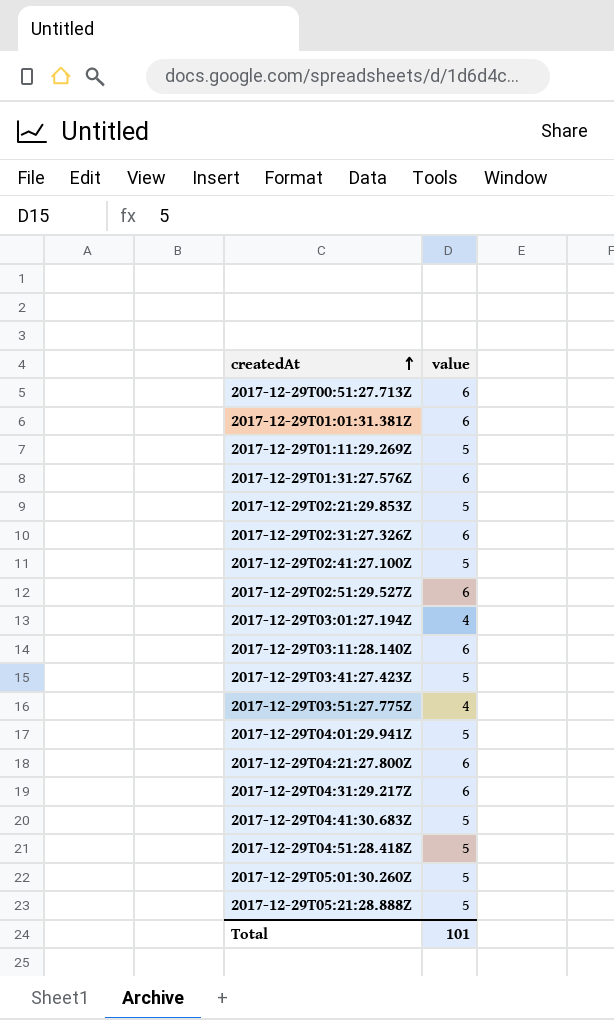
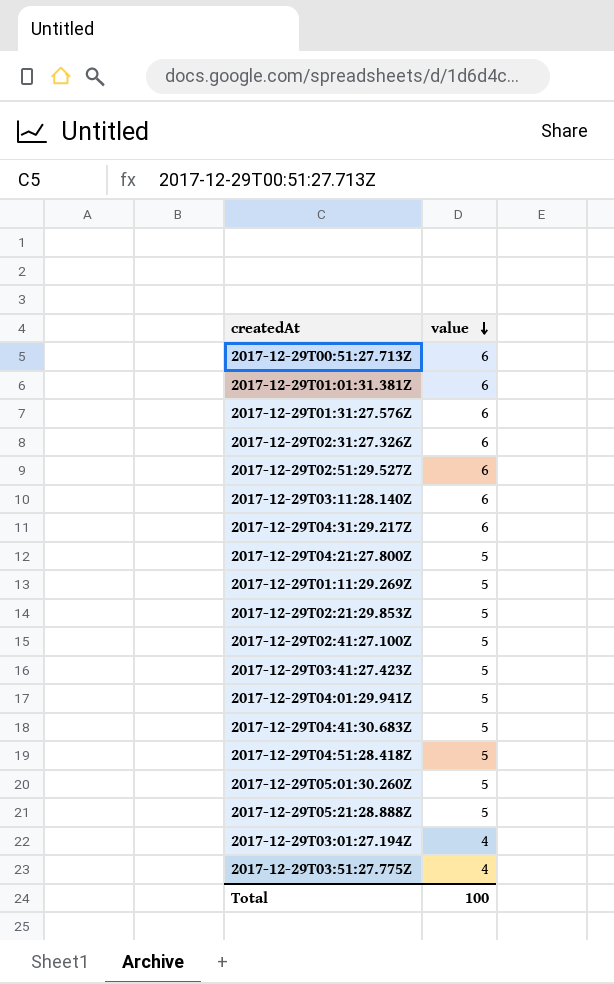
row order: createdAt ascending -> value descending
2017-12-29T04:21:27.800Z | value: 6 -> 5
Total | value: 101 -> 100

